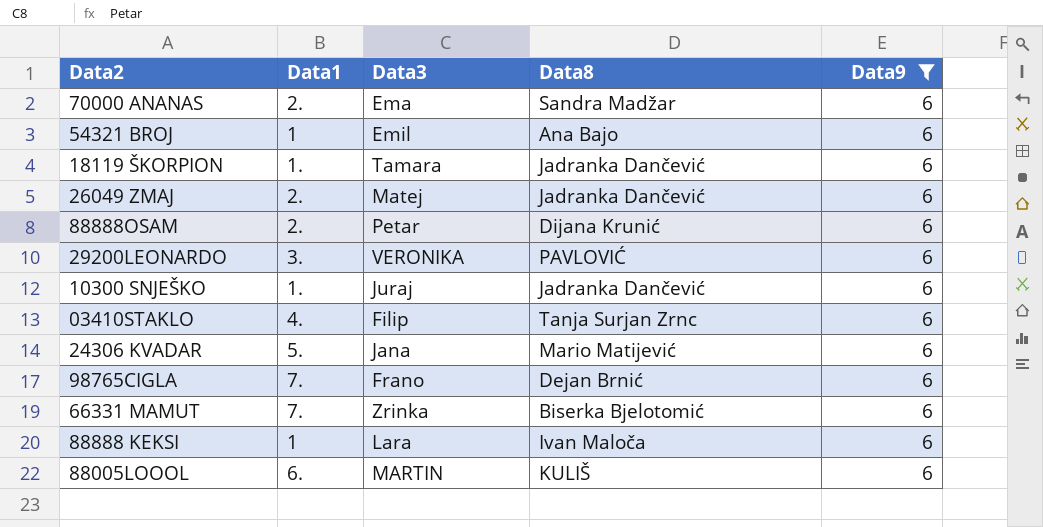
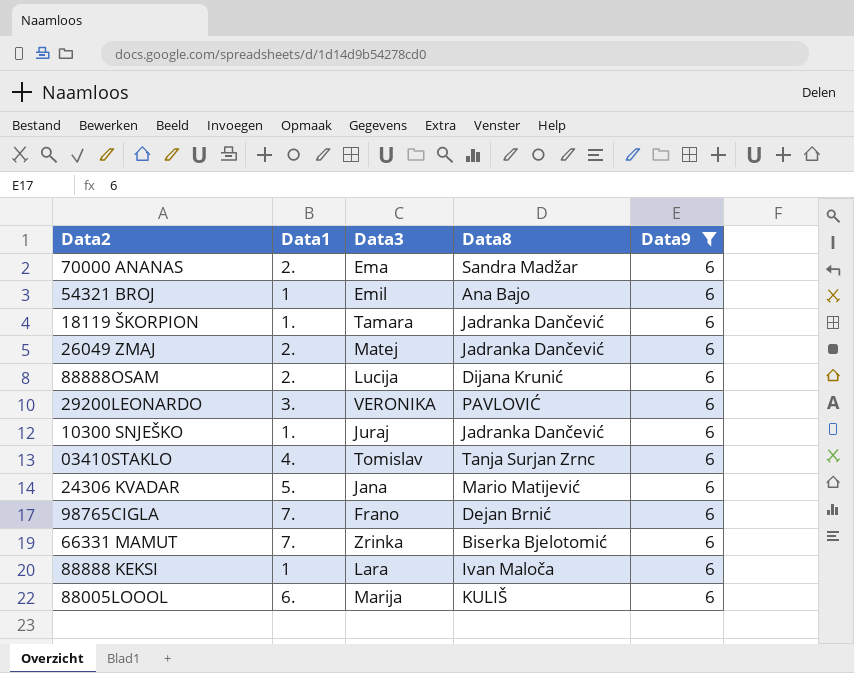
88888OSAM | Data3: Petar -> Lucija
03410STAKLO | Data3: Filip -> Tomislav
88005LOOOL | Data3: MARTIN -> Marija

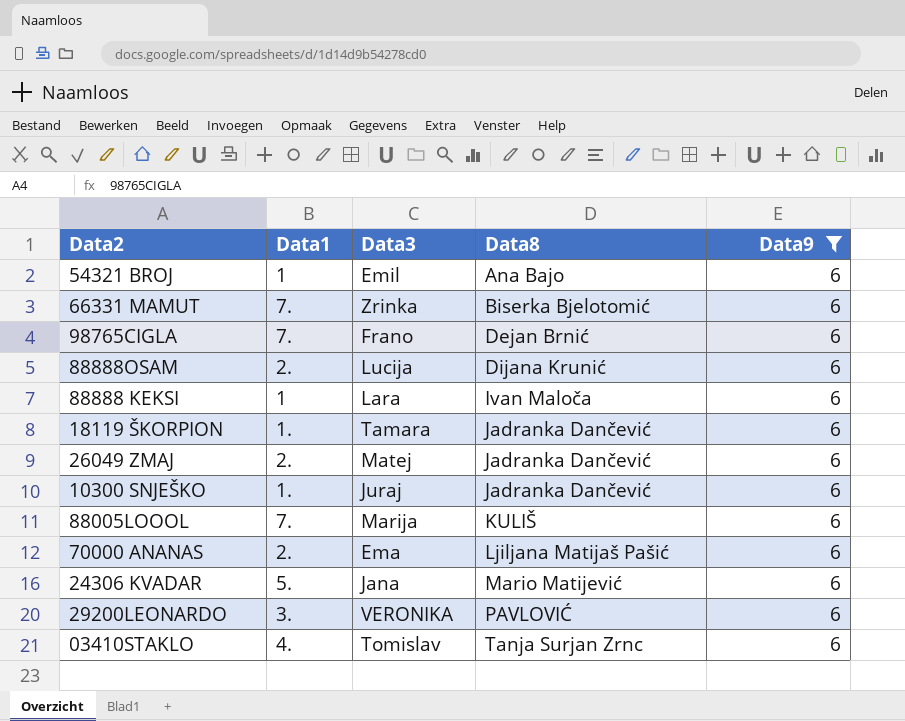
row order: none -> Data8 ascending
88005LOOOL | Data1: 6. -> 7.
70000 ANANAS | Data8: Sandra Madžar -> Ljiljana Matijaš Pašić

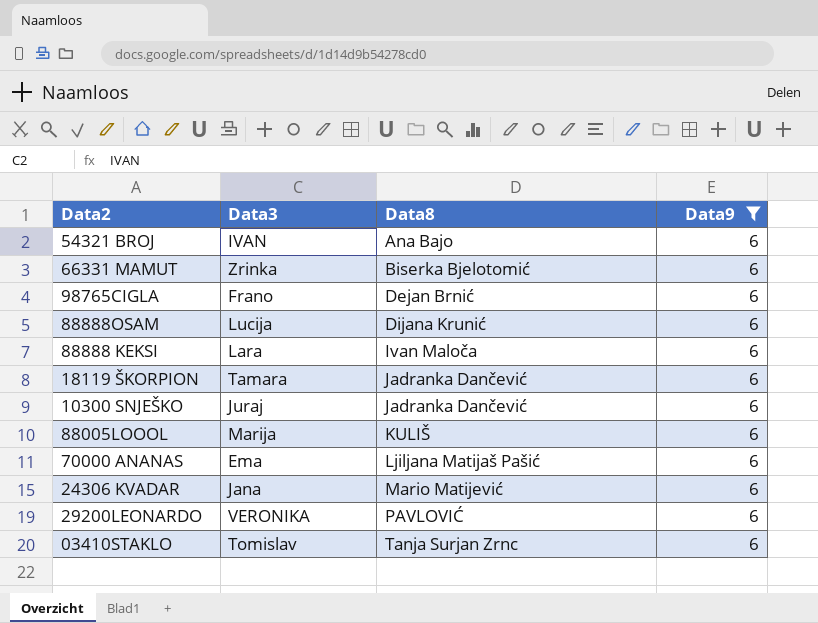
column Data1 | position: 2 -> none
row 26049 ZMAJ: 2. | Matej | Jadranka Dančević | 6 -> none
54321 BROJ | Data3: Emil -> IVAN

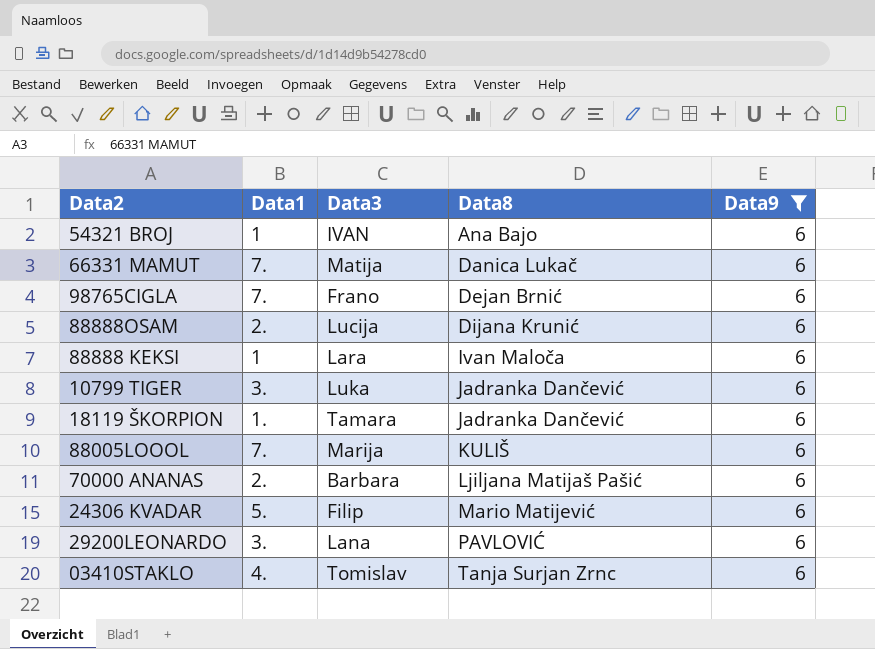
column Data1 | position: none -> 2
row 10300 SNJEŠKO: Juraj | Jadranka Dančević | 6 -> none
66331 MAMUT | Data3: Zrinka -> Matija
66331 MAMUT | Data8: Biserka Bjelotomić -> Danica Lukač
row 10799 TIGER: none -> 3. | Luka | Jadranka Dančević | 6
70000 ANANAS | Data3: Ema -> Barbara
24306 KVADAR | Data3: Jana -> Filip
29200LEONARDO | Data3: VERONIKA -> Lana

